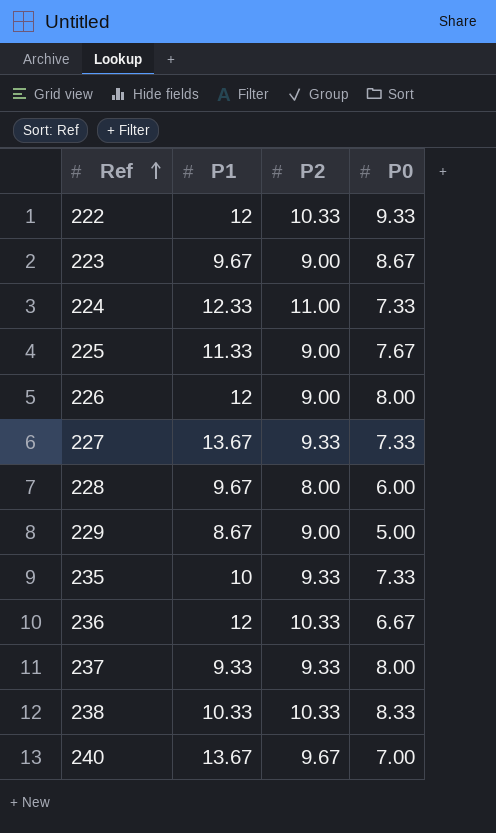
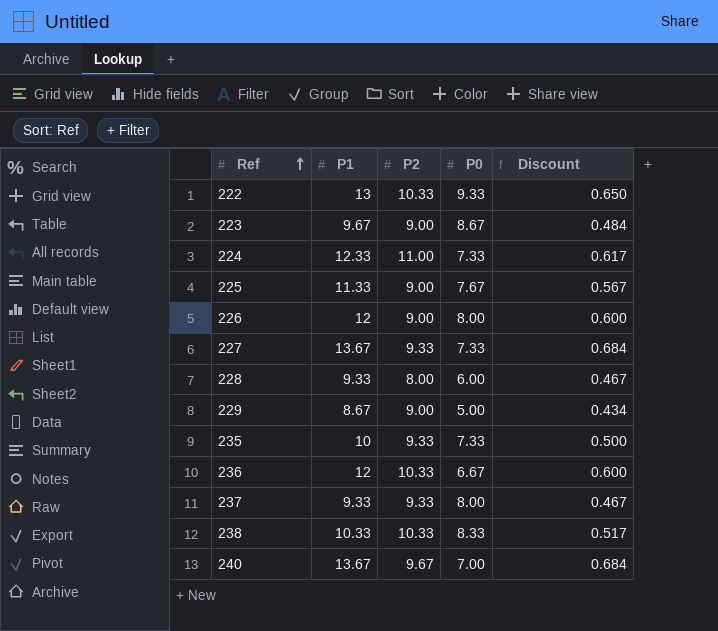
column Discount | formula: none -> [P1] * 0.05
222 | P1: 12 -> 13
228 | P1: 9.67 -> 9.33

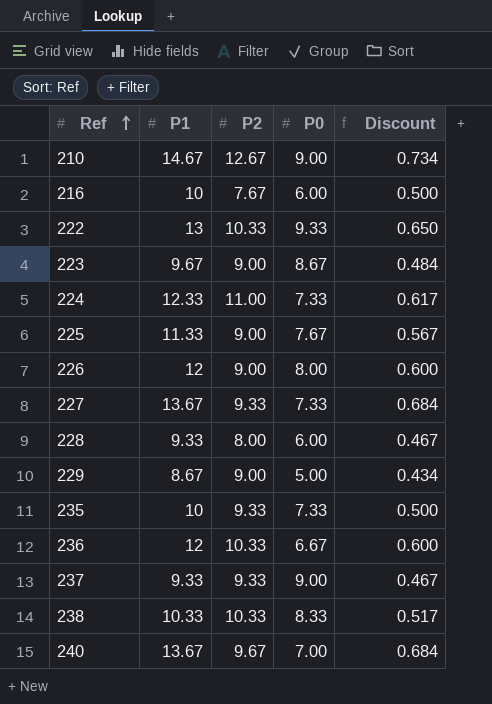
row 210: none -> 14.67 | 12.67 | 9.00 | 0.734
row 216: none -> 10 | 7.67 | 6.00 | 0.500
237 | P0: 8.00 -> 9.00

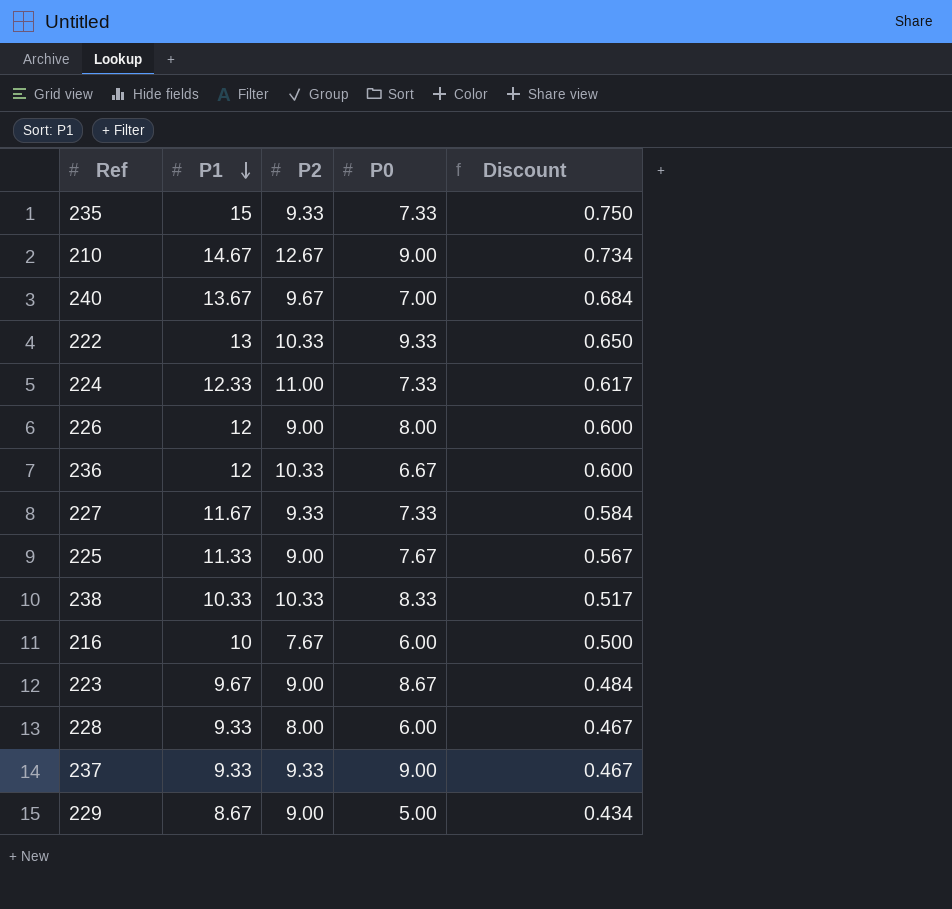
row order: Ref ascending -> P1 descending
235 | P1: 10 -> 15
235 | Discount: 0.500 -> 0.750
227 | P1: 13.67 -> 11.67
227 | Discount: 0.684 -> 0.584

